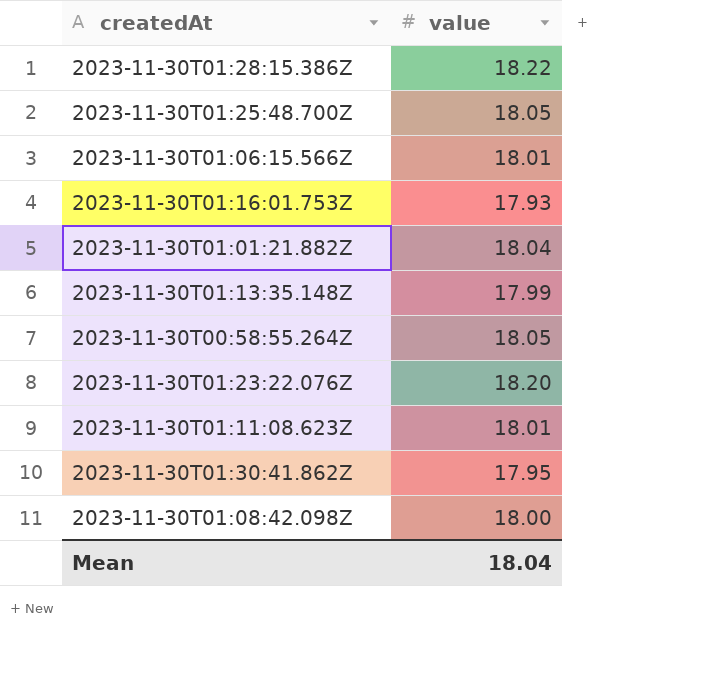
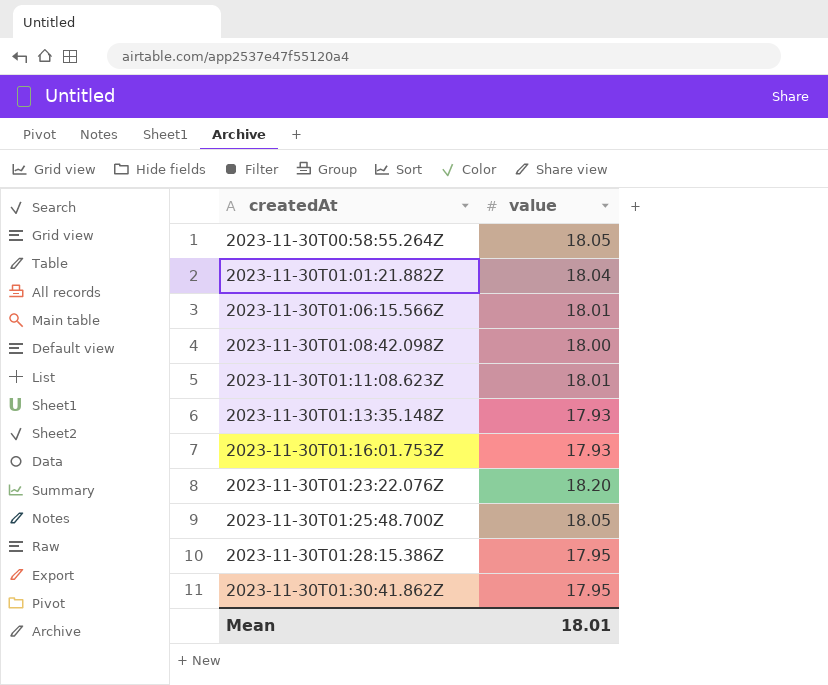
row order: none -> createdAt ascending
2023-11-30T01:13:35.148Z | value: 17.99 -> 17.93
2023-11-30T01:28:15.386Z | value: 18.22 -> 17.95
Mean | value: 18.04 -> 18.01

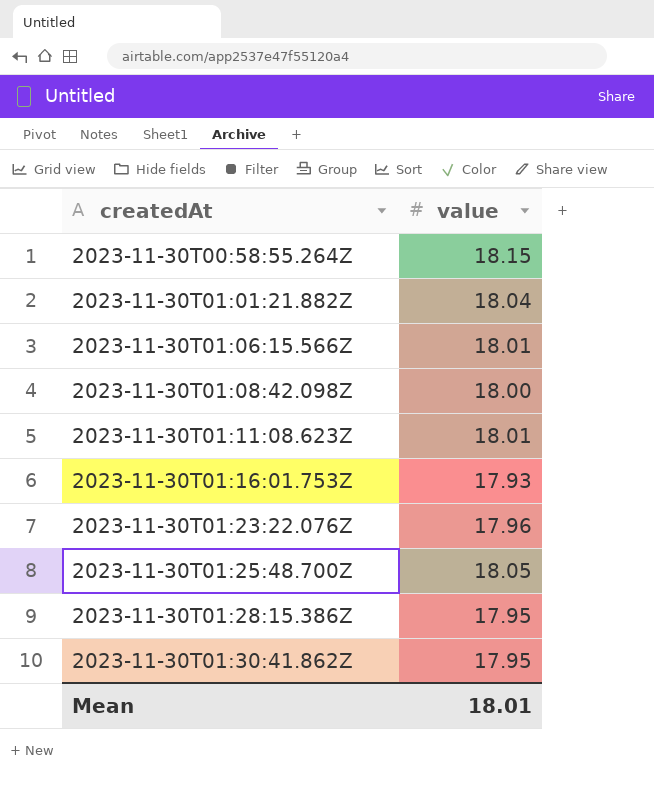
row 2023-11-30T01:13:35.148Z: 17.93 -> none
2023-11-30T00:58:55.264Z | value: 18.05 -> 18.15
2023-11-30T01:23:22.076Z | value: 18.20 -> 17.96

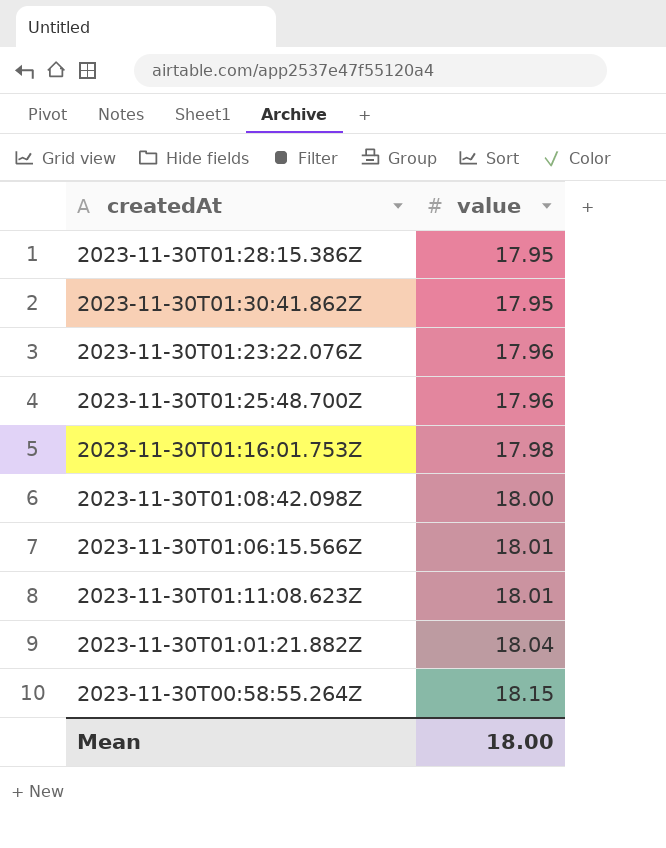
row order: createdAt ascending -> value ascending
2023-11-30T01:25:48.700Z | value: 18.05 -> 17.96
2023-11-30T01:16:01.753Z | value: 17.93 -> 17.98
Mean | value: 18.01 -> 18.00

